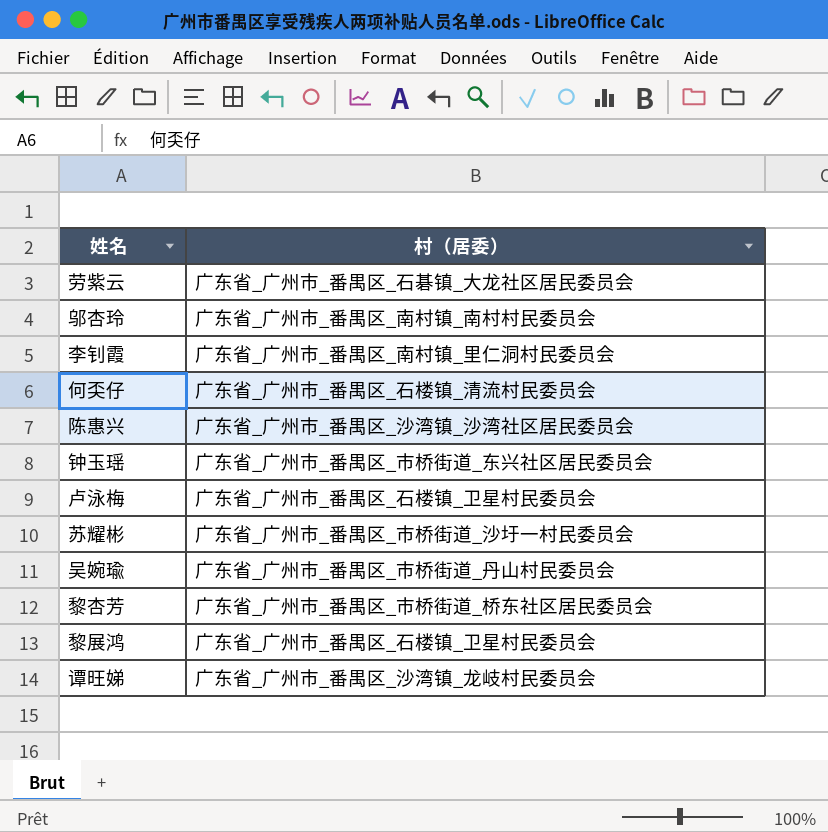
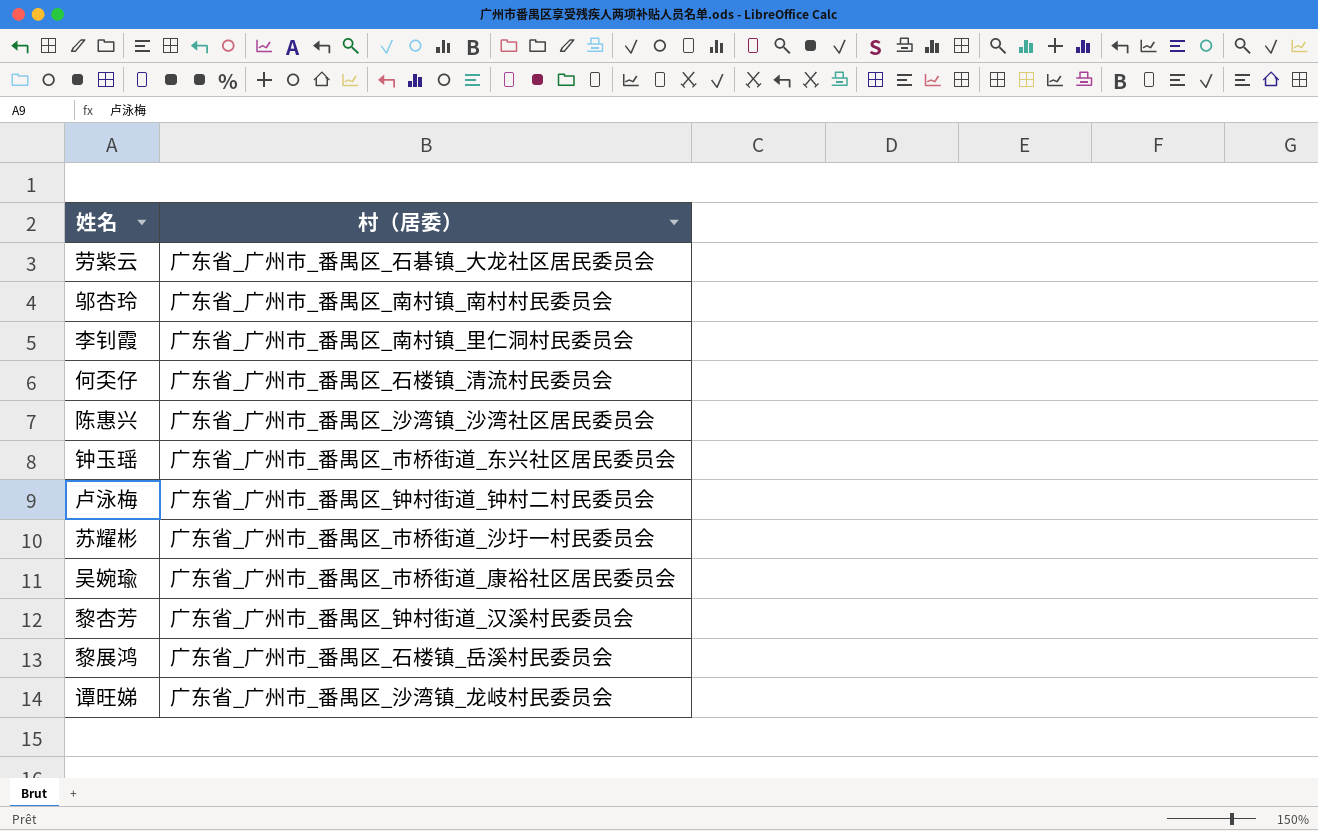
卢泳梅 | 村（居委）: 广东省_广州市_番禺区_石楼镇_卫星村民委员会 -> 广东省_广州市_番禺区_钟村街道_钟村二村民委员会
吴婉瑜 | 村（居委）: 广东省_广州市_番禺区_市桥街道_丹山村民委员会 -> 广东省_广州市_番禺区_市桥街道_康裕社区居民委员会
黎杏芳 | 村（居委）: 广东省_广州市_番禺区_市桥街道_桥东社区居民委员会 -> 广东省_广州市_番禺区_钟村街道_汉溪村民委员会
黎展鸿 | 村（居委）: 广东省_广州市_番禺区_石楼镇_卫星村民委员会 -> 广东省_广州市_番禺区_石楼镇_岳溪村民委员会

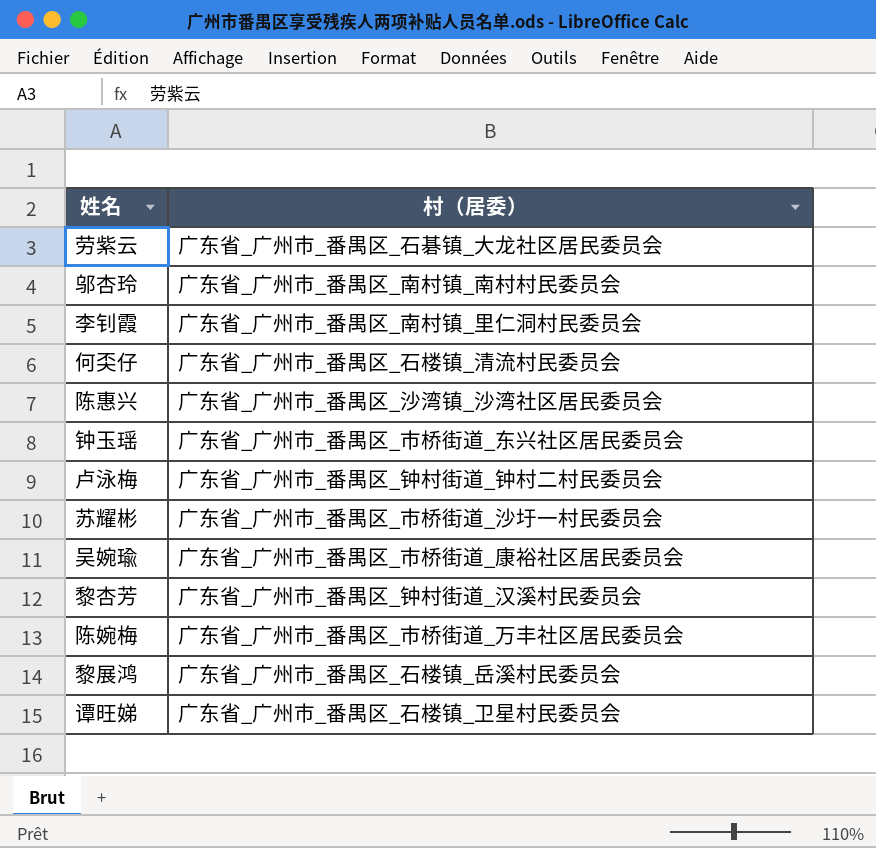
row 陈婉梅: none -> 广东省_广州市_番禺区_市桥街道_万丰社区居民委员会
谭旺娣 | 村（居委）: 广东省_广州市_番禺区_沙湾镇_龙岐村民委员会 -> 广东省_广州市_番禺区_石楼镇_卫星村民委员会

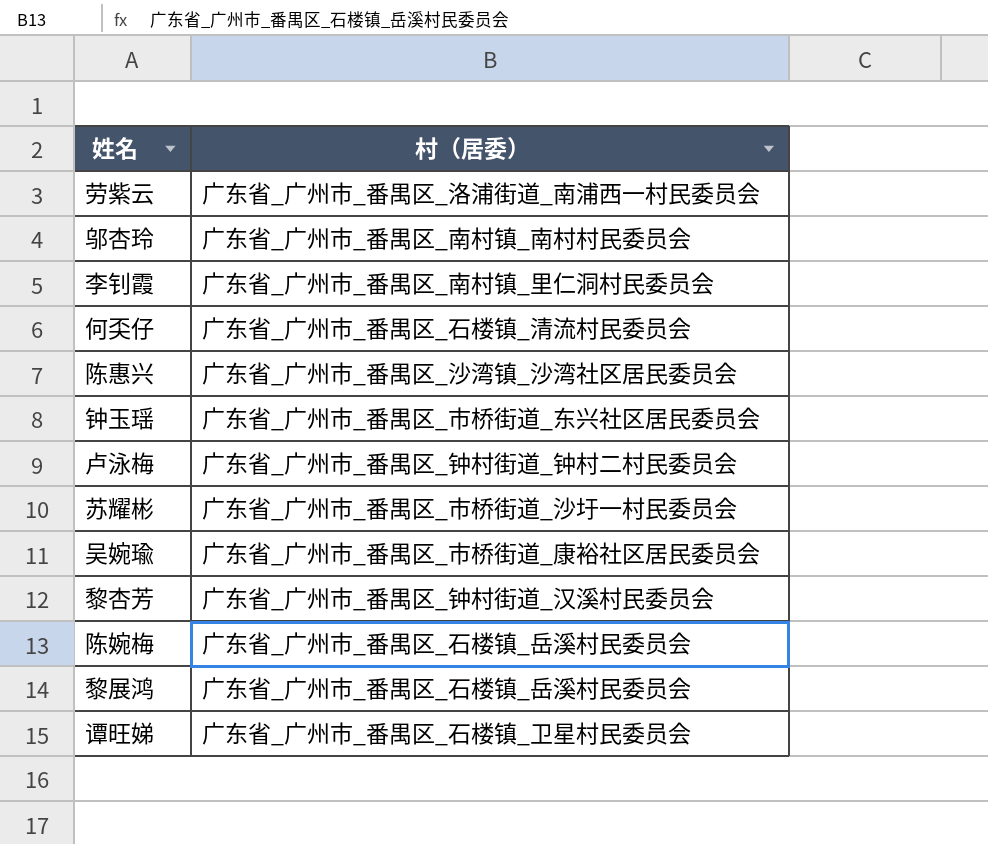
劳紫云 | 村（居委）: 广东省_广州市_番禺区_石碁镇_大龙社区居民委员会 -> 广东省_广州市_番禺区_洛浦街道_南浦西一村民委员会
陈婉梅 | 村（居委）: 广东省_广州市_番禺区_市桥街道_万丰社区居民委员会 -> 广东省_广州市_番禺区_石楼镇_岳溪村民委员会

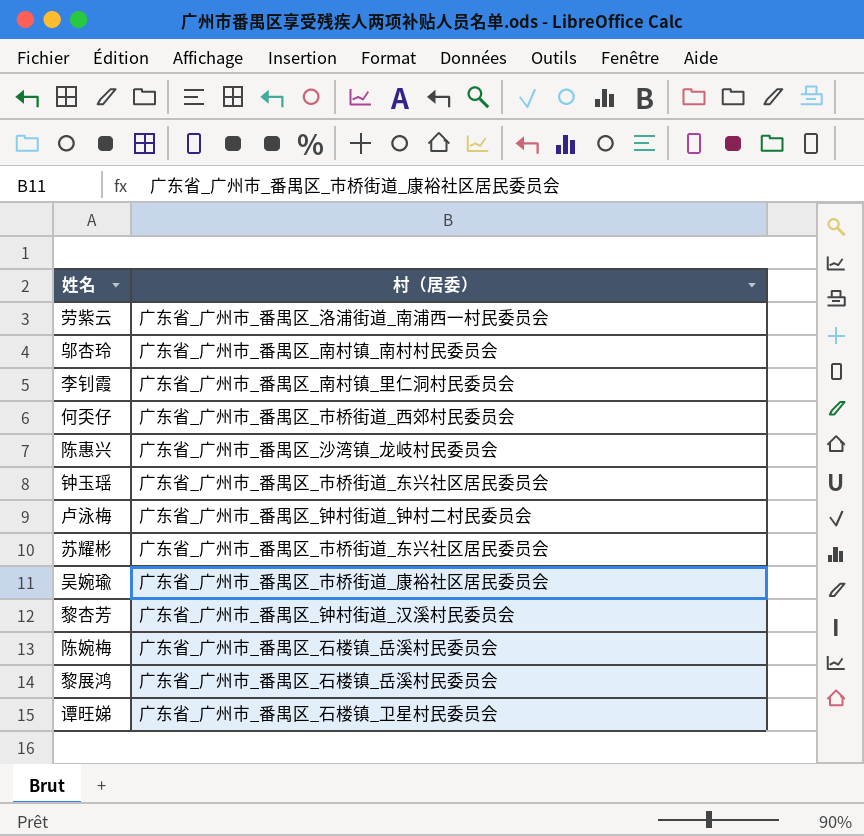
何奀仔 | 村（居委）: 广东省_广州市_番禺区_石楼镇_清流村民委员会 -> 广东省_广州市_番禺区_市桥街道_西郊村民委员会
陈惠兴 | 村（居委）: 广东省_广州市_番禺区_沙湾镇_沙湾社区居民委员会 -> 广东省_广州市_番禺区_沙湾镇_龙岐村民委员会
苏耀彬 | 村（居委）: 广东省_广州市_番禺区_市桥街道_沙圩一村民委员会 -> 广东省_广州市_番禺区_市桥街道_东兴社区居民委员会

